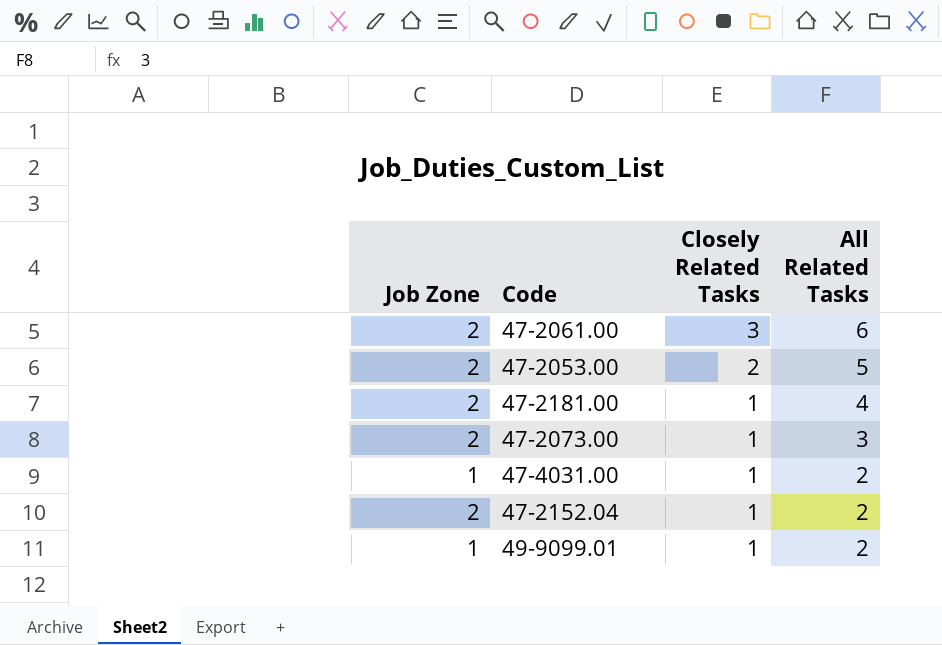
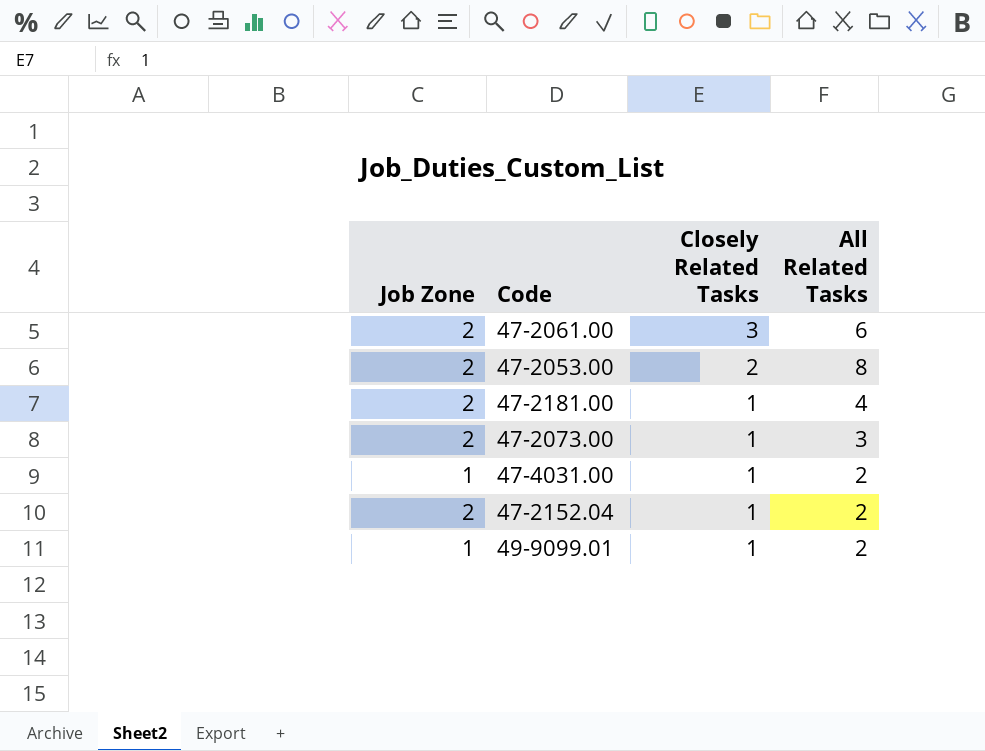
47-2053.00 | All Related Tasks: 5 -> 8

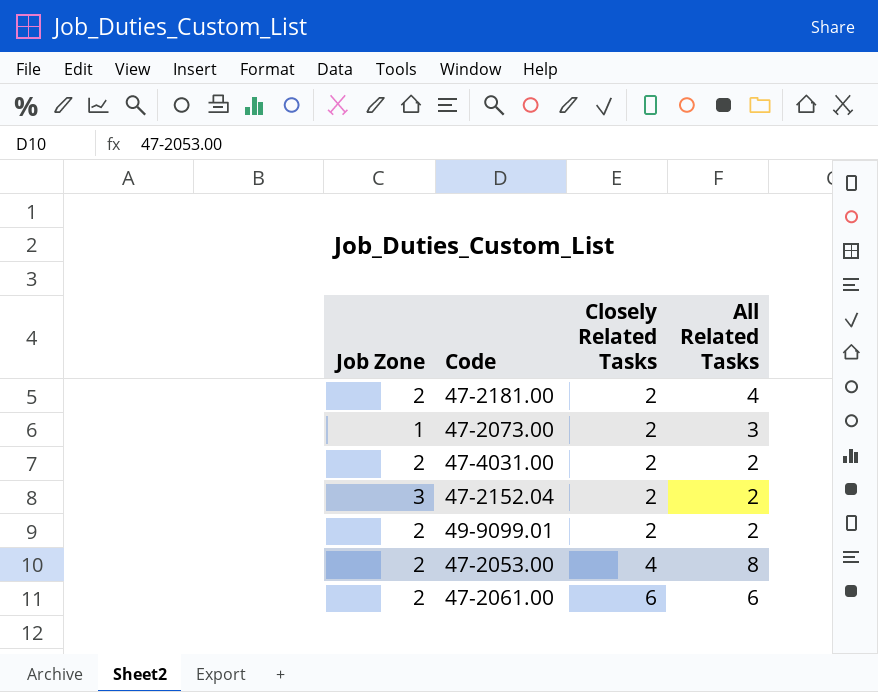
row order: Closely Related Tasks descending -> Closely Related Tasks ascending
47-2181.00 | Closely Related Tasks: 1 -> 2
47-2073.00 | Job Zone: 2 -> 1
47-2073.00 | Closely Related Tasks: 1 -> 2
47-4031.00 | Job Zone: 1 -> 2
47-4031.00 | Closely Related Tasks: 1 -> 2
47-2152.04 | Job Zone: 2 -> 3
47-2152.04 | Closely Related Tasks: 1 -> 2
49-9099.01 | Job Zone: 1 -> 2
49-9099.01 | Closely Related Tasks: 1 -> 2
47-2053.00 | Closely Related Tasks: 2 -> 4
47-2061.00 | Closely Related Tasks: 3 -> 6

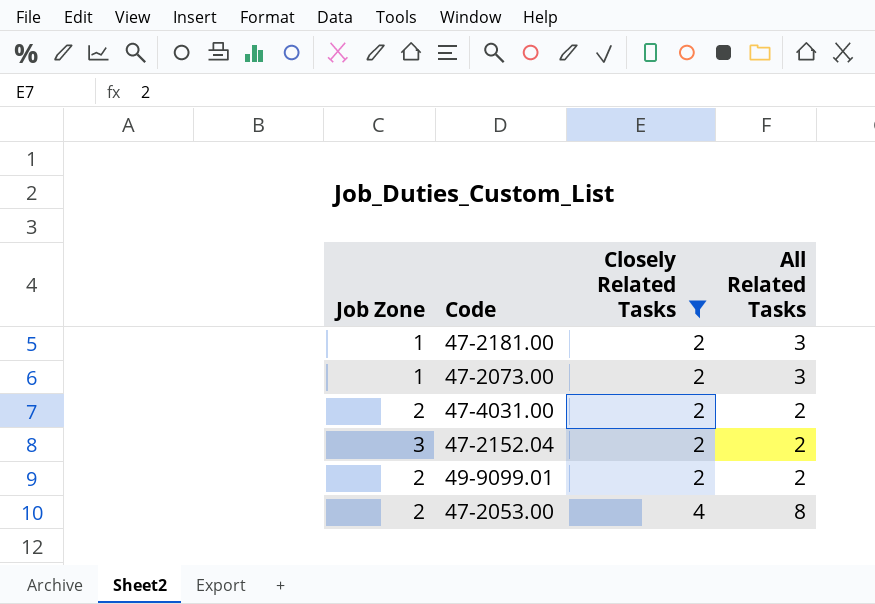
filter: none -> Closely Related Tasks != 6
47-2181.00 | Job Zone: 2 -> 1
47-2181.00 | All Related Tasks: 4 -> 3

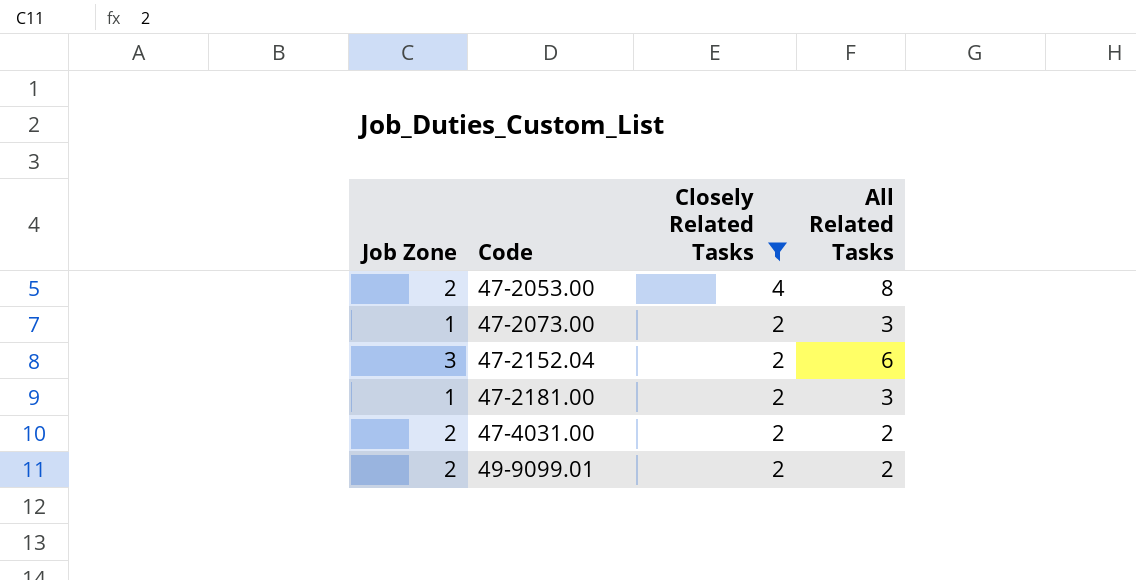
row order: Closely Related Tasks ascending -> Code ascending
47-2152.04 | All Related Tasks: 2 -> 6

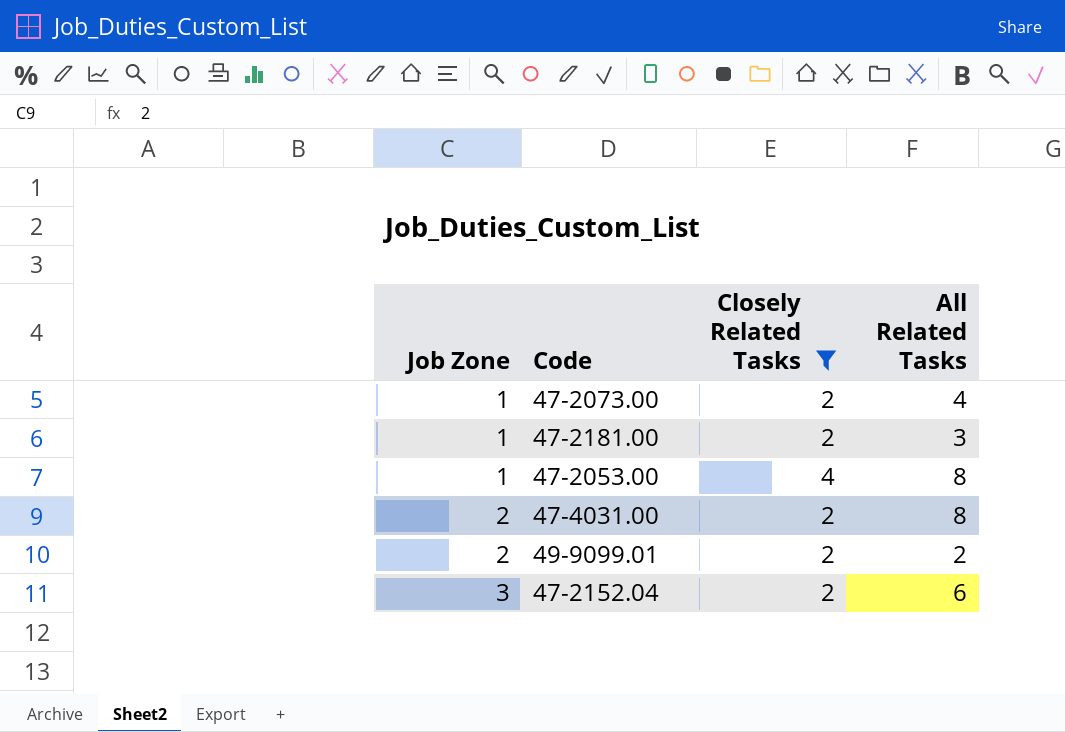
row order: Code ascending -> Job Zone ascending
47-2073.00 | All Related Tasks: 3 -> 4
47-2053.00 | Job Zone: 2 -> 1
47-4031.00 | All Related Tasks: 2 -> 8

